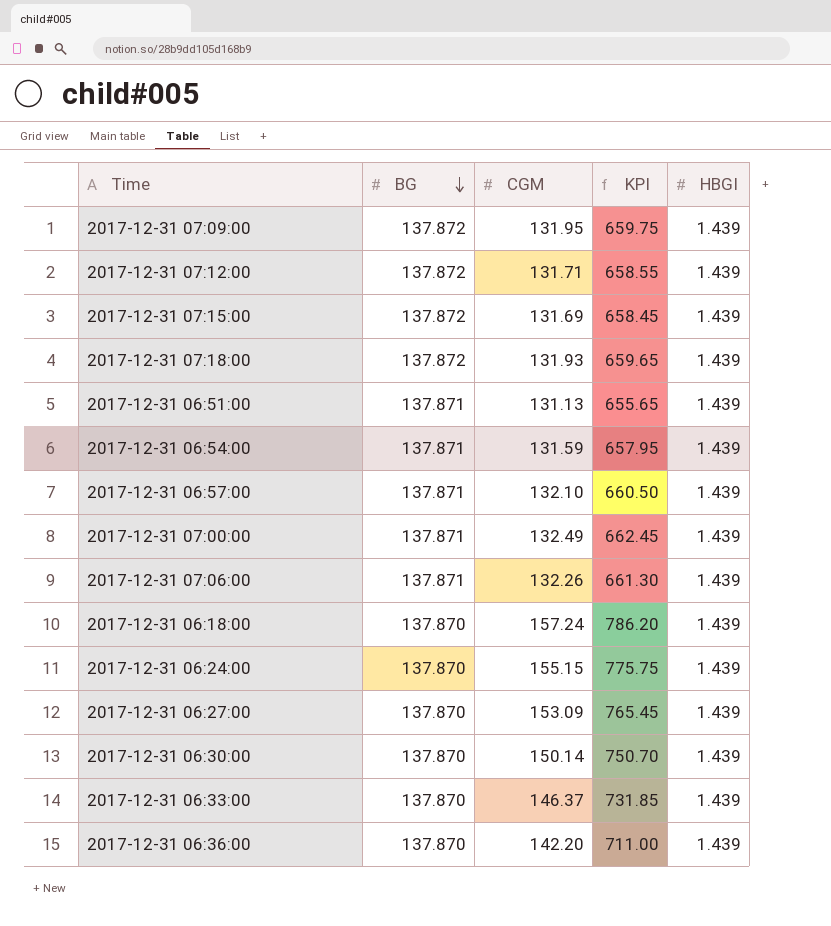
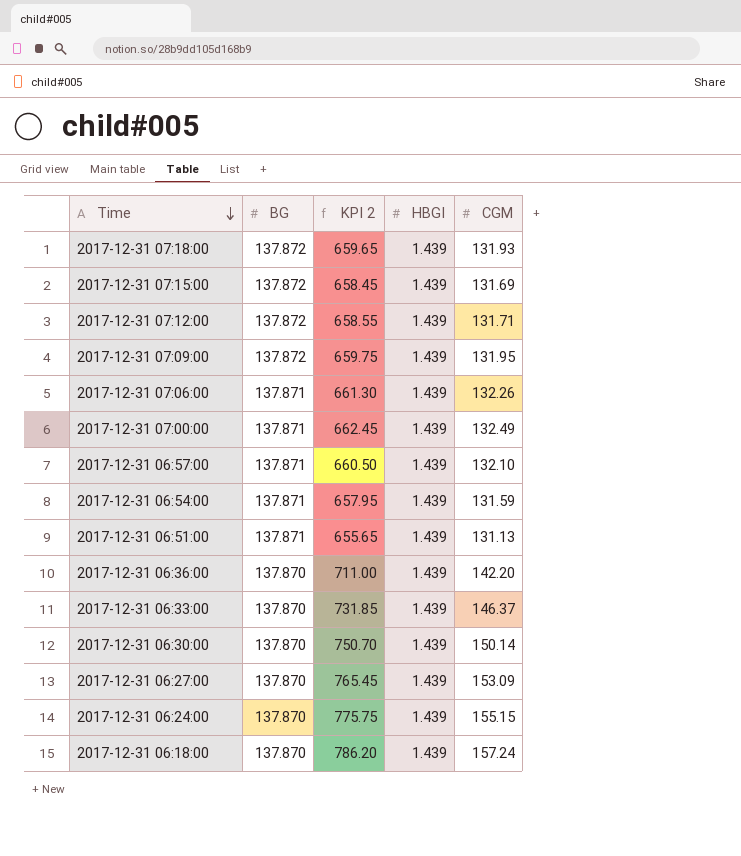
row order: BG descending -> Time descending
column name: KPI -> KPI 2
column CGM | position: 3 -> 5

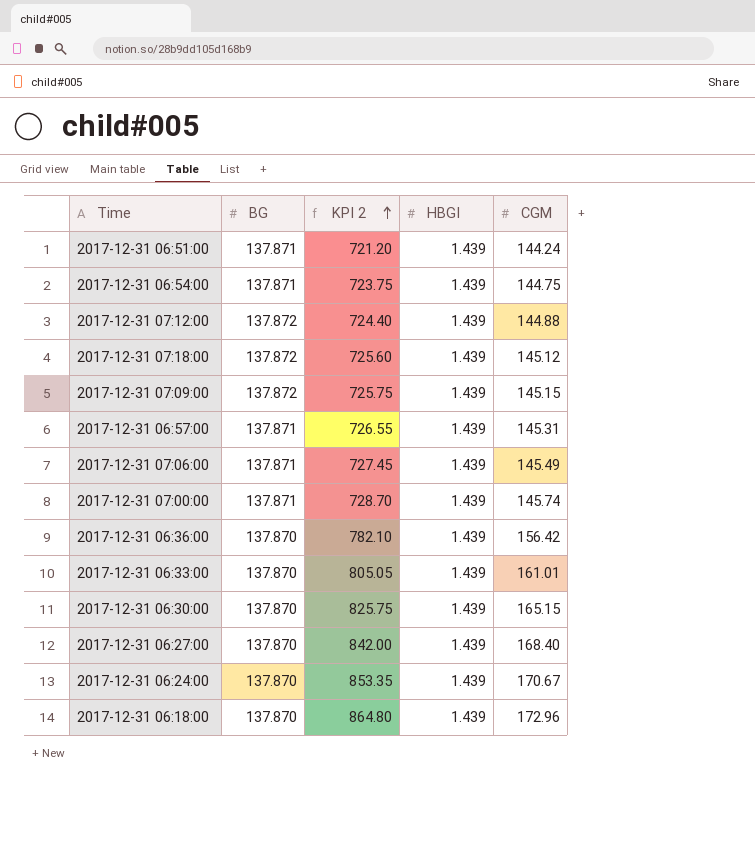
row order: Time descending -> KPI 2 ascending
row 2017-12-31 07:15:00: 137.872 | 658.45 | 1.439 | 131.69 -> none
2017-12-31 06:51:00 | KPI 2: 655.65 -> 721.20
2017-12-31 06:51:00 | CGM: 131.13 -> 144.24
2017-12-31 06:54:00 | KPI 2: 657.95 -> 723.75
2017-12-31 06:54:00 | CGM: 131.59 -> 144.75
2017-12-31 07:12:00 | KPI 2: 658.55 -> 724.40
2017-12-31 07:12:00 | CGM: 131.71 -> 144.88
2017-12-31 07:18:00 | KPI 2: 659.65 -> 725.60
2017-12-31 07:18:00 | CGM: 131.93 -> 145.12
2017-12-31 07:09:00 | KPI 2: 659.75 -> 725.75
2017-12-31 07:09:00 | CGM: 131.95 -> 145.15
2017-12-31 06:57:00 | KPI 2: 660.50 -> 726.55
2017-12-31 06:57:00 | CGM: 132.10 -> 145.31
2017-12-31 07:06:00 | KPI 2: 661.30 -> 727.45
2017-12-31 07:06:00 | CGM: 132.26 -> 145.49
2017-12-31 07:00:00 | KPI 2: 662.45 -> 728.70
2017-12-31 07:00:00 | CGM: 132.49 -> 145.74
2017-12-31 06:36:00 | KPI 2: 711.00 -> 782.10
2017-12-31 06:36:00 | CGM: 142.20 -> 156.42
2017-12-31 06:33:00 | KPI 2: 731.85 -> 805.05
2017-12-31 06:33:00 | CGM: 146.37 -> 161.01
2017-12-31 06:30:00 | KPI 2: 750.70 -> 825.75
2017-12-31 06:30:00 | CGM: 150.14 -> 165.15
2017-12-31 06:27:00 | KPI 2: 765.45 -> 842.00
2017-12-31 06:27:00 | CGM: 153.09 -> 168.40
2017-12-31 06:24:00 | KPI 2: 775.75 -> 853.35
2017-12-31 06:24:00 | CGM: 155.15 -> 170.67
2017-12-31 06:18:00 | KPI 2: 786.20 -> 864.80
2017-12-31 06:18:00 | CGM: 157.24 -> 172.96

